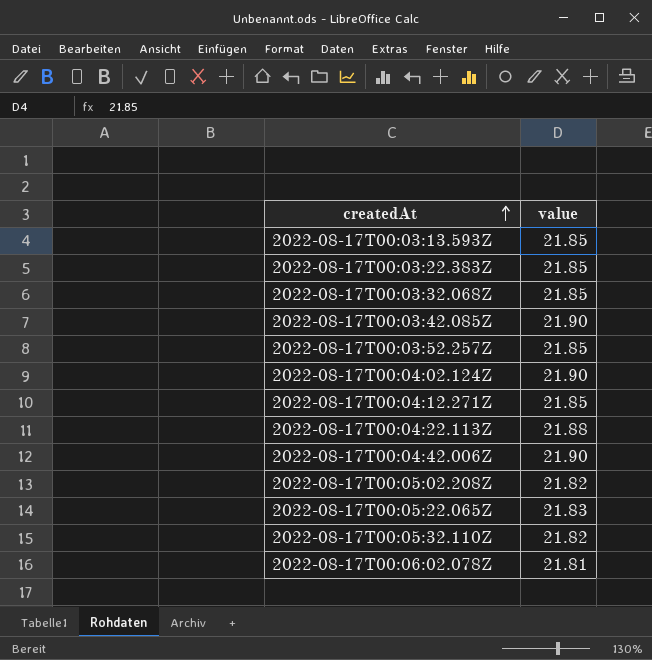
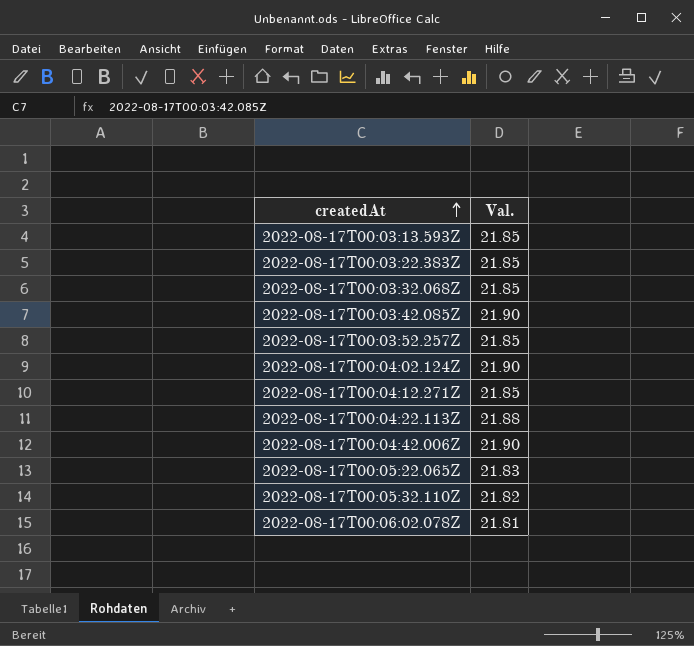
column name: value -> Val.
row 2022-08-17T00:05:02.208Z: 21.82 -> none

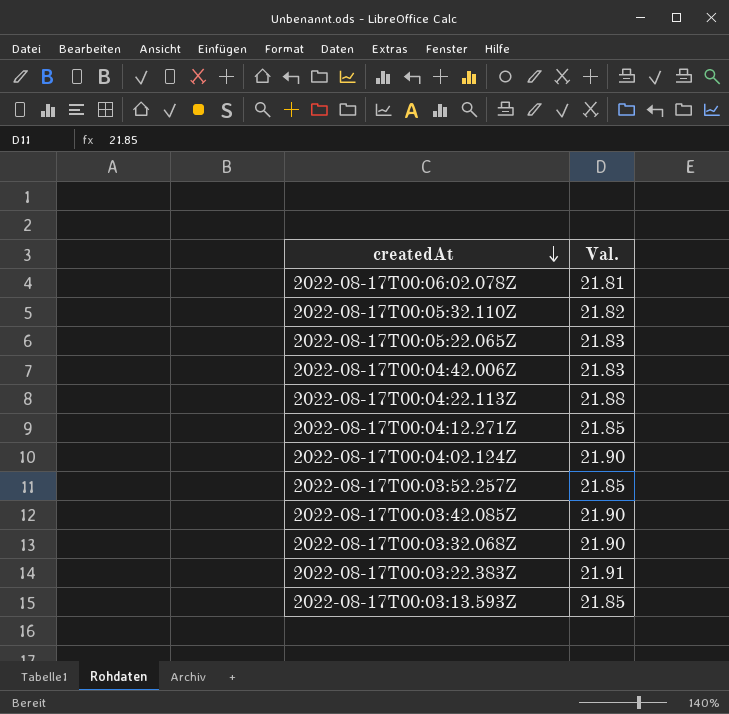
row order: createdAt ascending -> createdAt descending
2022-08-17T00:04:42.006Z | Val.: 21.90 -> 21.83
2022-08-17T00:03:32.068Z | Val.: 21.85 -> 21.90
2022-08-17T00:03:22.383Z | Val.: 21.85 -> 21.91

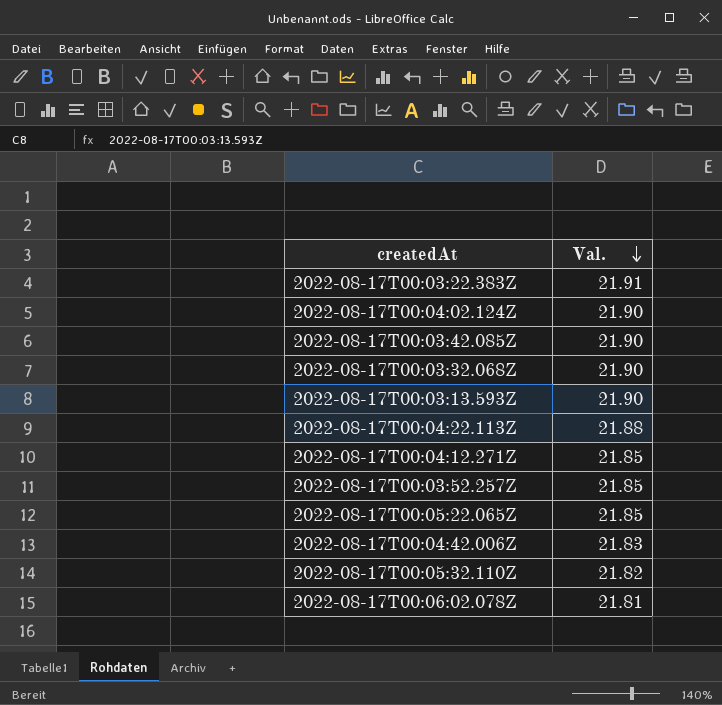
row order: createdAt descending -> Val. descending
2022-08-17T00:03:13.593Z | Val.: 21.85 -> 21.90
2022-08-17T00:05:22.065Z | Val.: 21.83 -> 21.85

